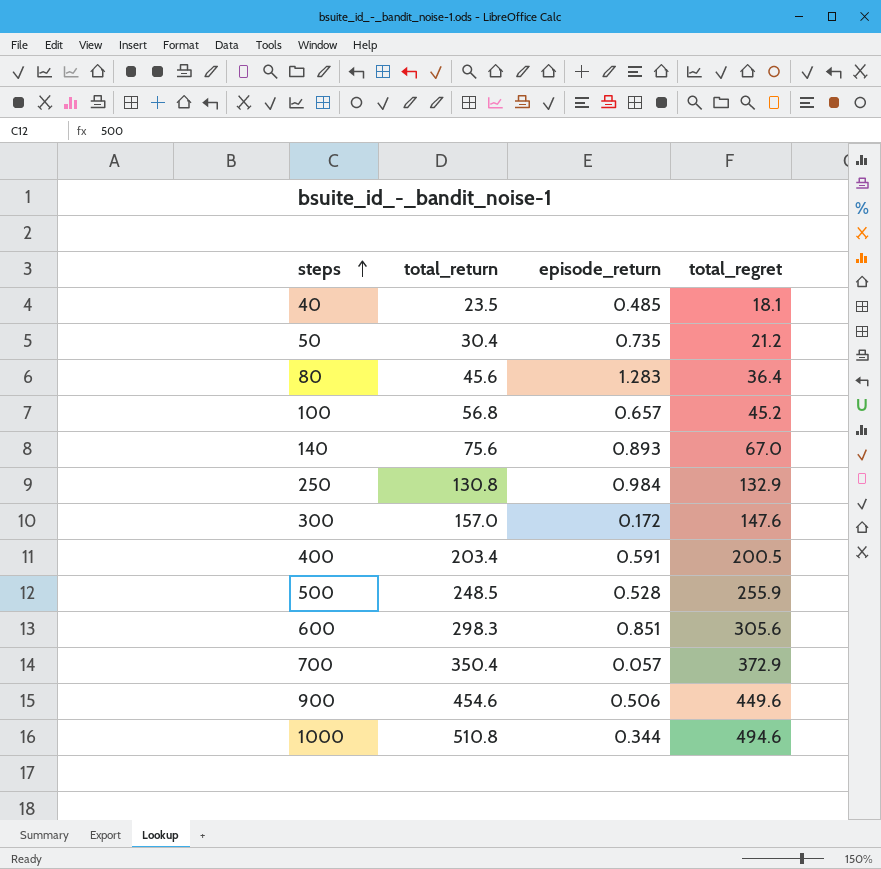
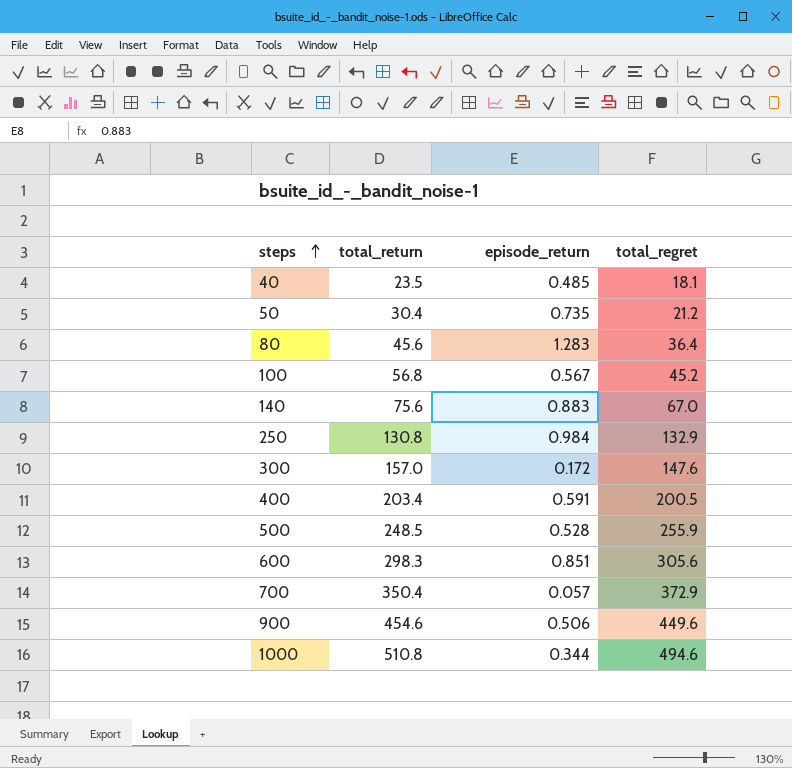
100 | episode_return: 0.657 -> 0.567
140 | episode_return: 0.893 -> 0.883

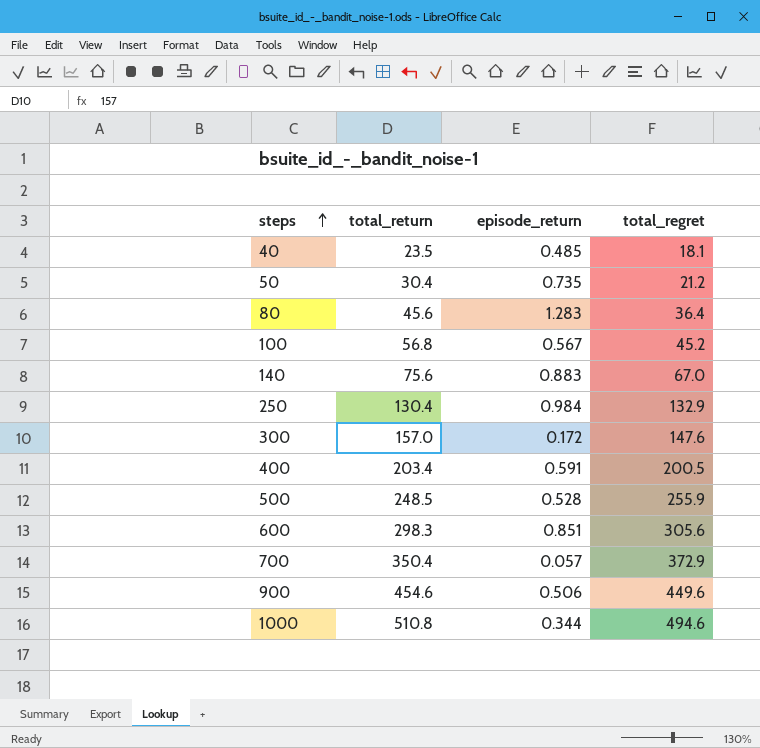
250 | total_return: 130.8 -> 130.4

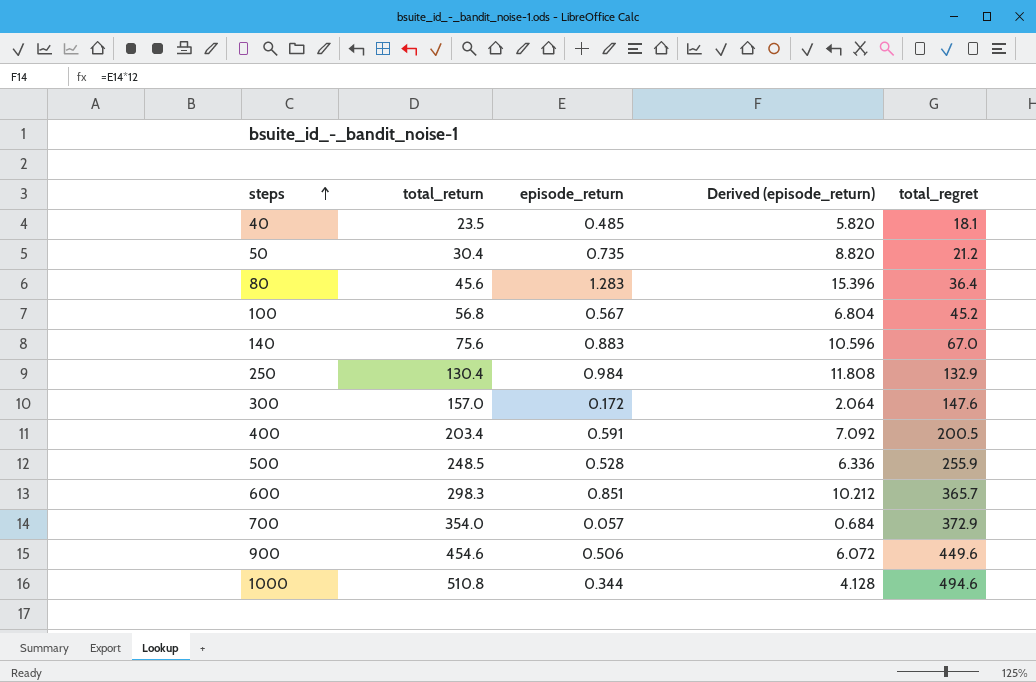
column Derived (episode_return) | formula: none -> [episode_return] * 12
600 | total_regret: 305.6 -> 365.7
700 | total_return: 350.4 -> 354.0

